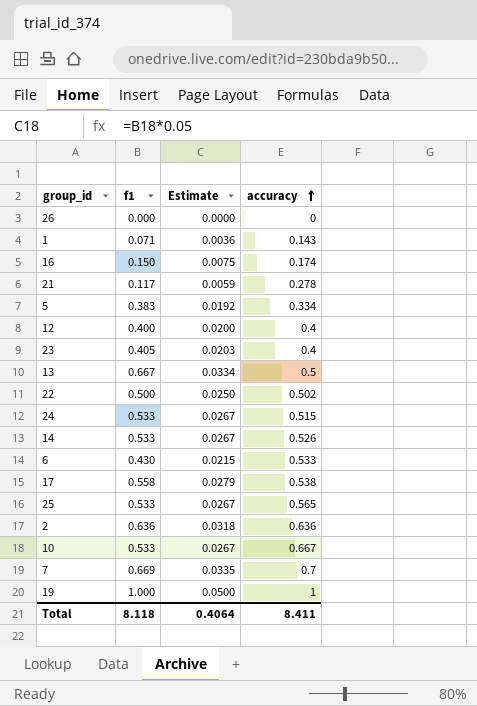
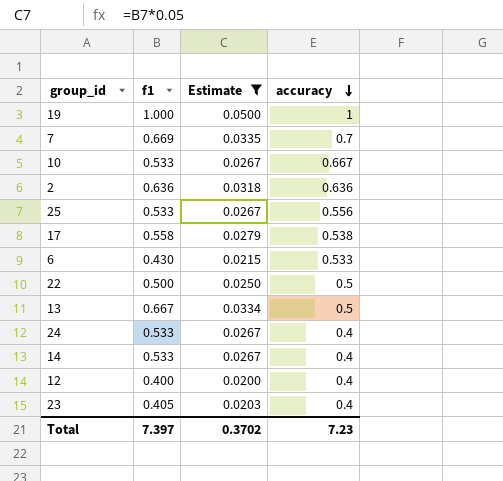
filter: none -> Estimate >= 0.0200
row order: accuracy ascending -> accuracy descending
25 | accuracy: 0.565 -> 0.556
22 | accuracy: 0.502 -> 0.5
24 | accuracy: 0.515 -> 0.4
14 | accuracy: 0.526 -> 0.4
Total | f1: 8.118 -> 7.397
Total | Estimate: 0.4064 -> 0.3702
Total | accuracy: 8.411 -> 7.23

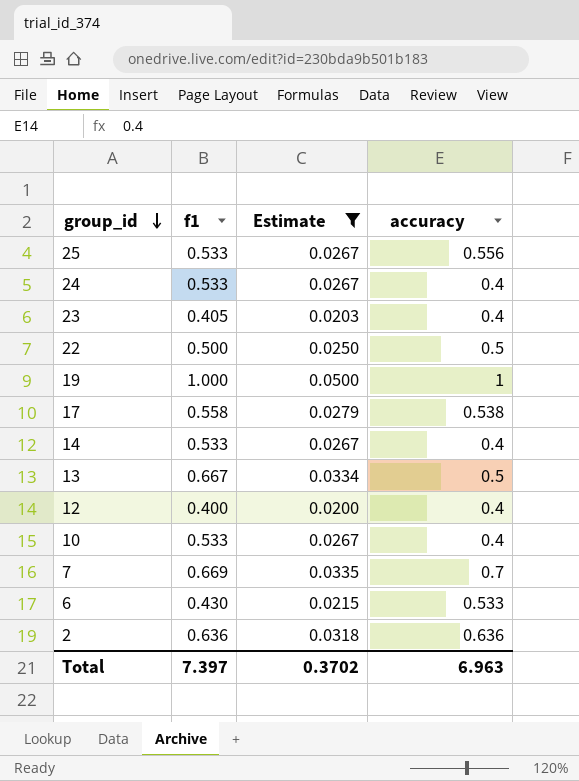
row order: accuracy descending -> group_id descending
10 | accuracy: 0.667 -> 0.4
Total | accuracy: 7.23 -> 6.963

